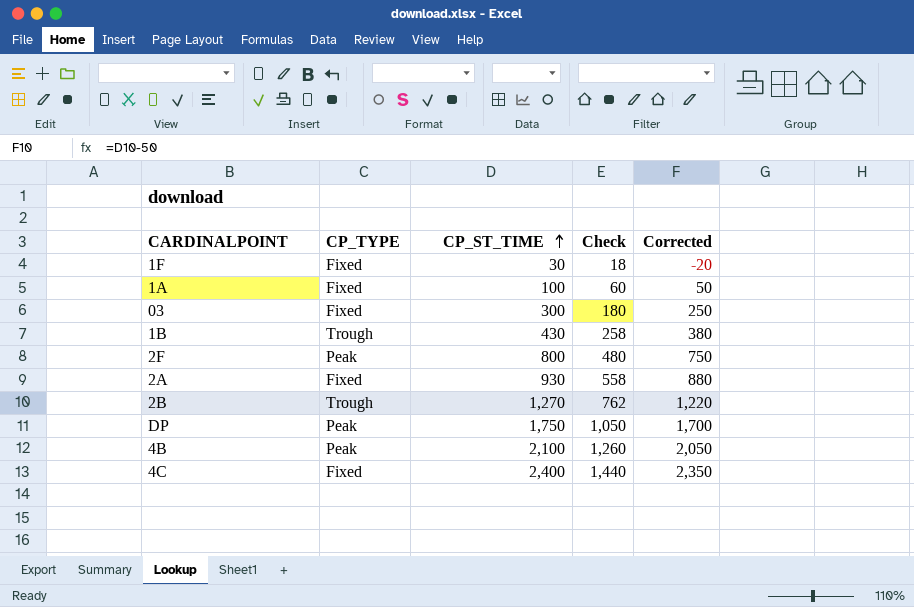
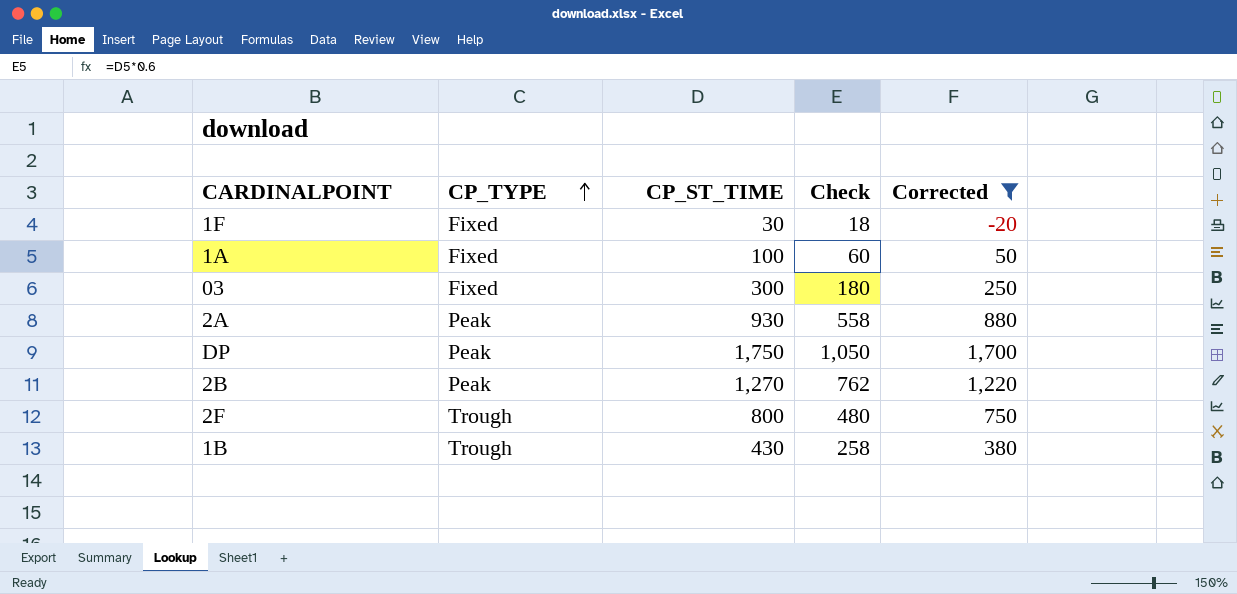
filter: none -> Corrected <= 1,700
row order: CP_ST_TIME ascending -> CP_TYPE ascending
2A | CP_TYPE: Fixed -> Peak
2B | CP_TYPE: Trough -> Peak
2F | CP_TYPE: Peak -> Trough

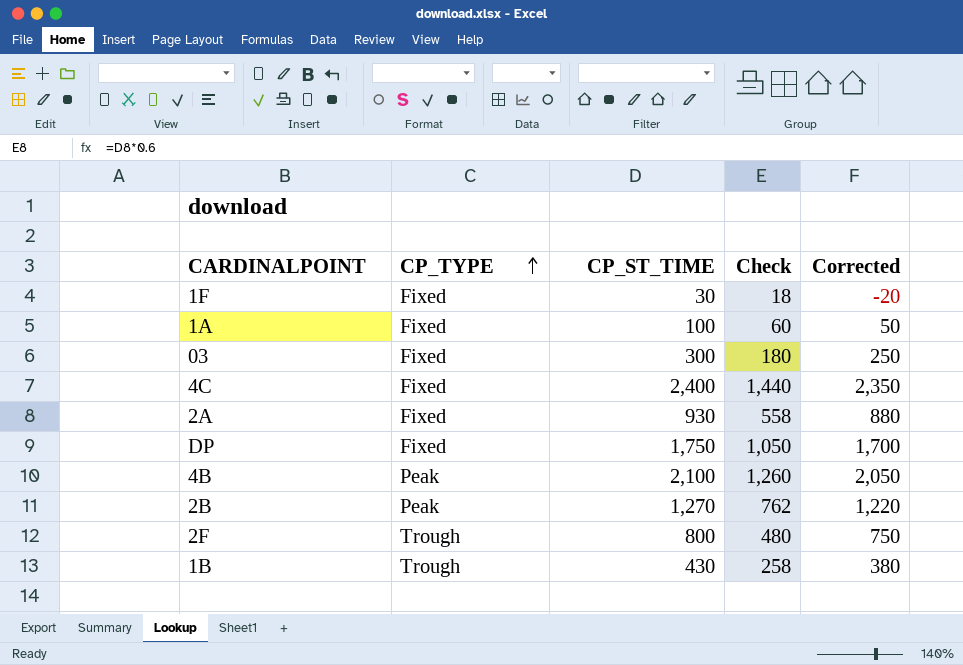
filter: Corrected <= 1,700 -> none
2A | CP_TYPE: Peak -> Fixed
DP | CP_TYPE: Peak -> Fixed

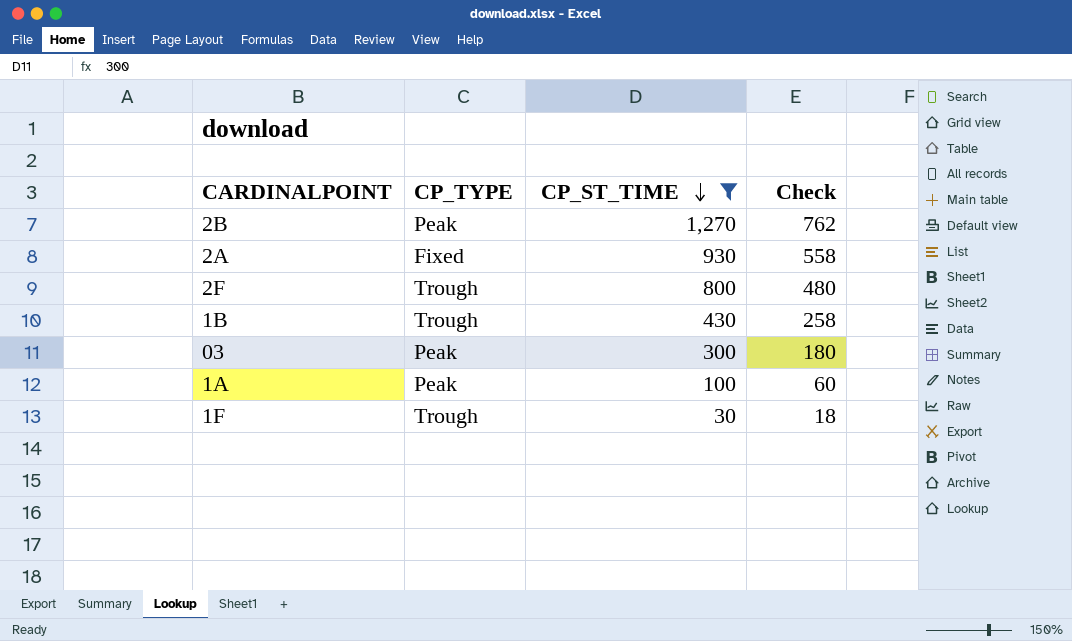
filter: none -> CP_ST_TIME <= 1,270
row order: CP_TYPE ascending -> CP_ST_TIME descending
column Corrected | formula: [CP_ST_TIME] - 50 -> none
03 | CP_TYPE: Fixed -> Peak
1A | CP_TYPE: Fixed -> Peak
1F | CP_TYPE: Fixed -> Trough

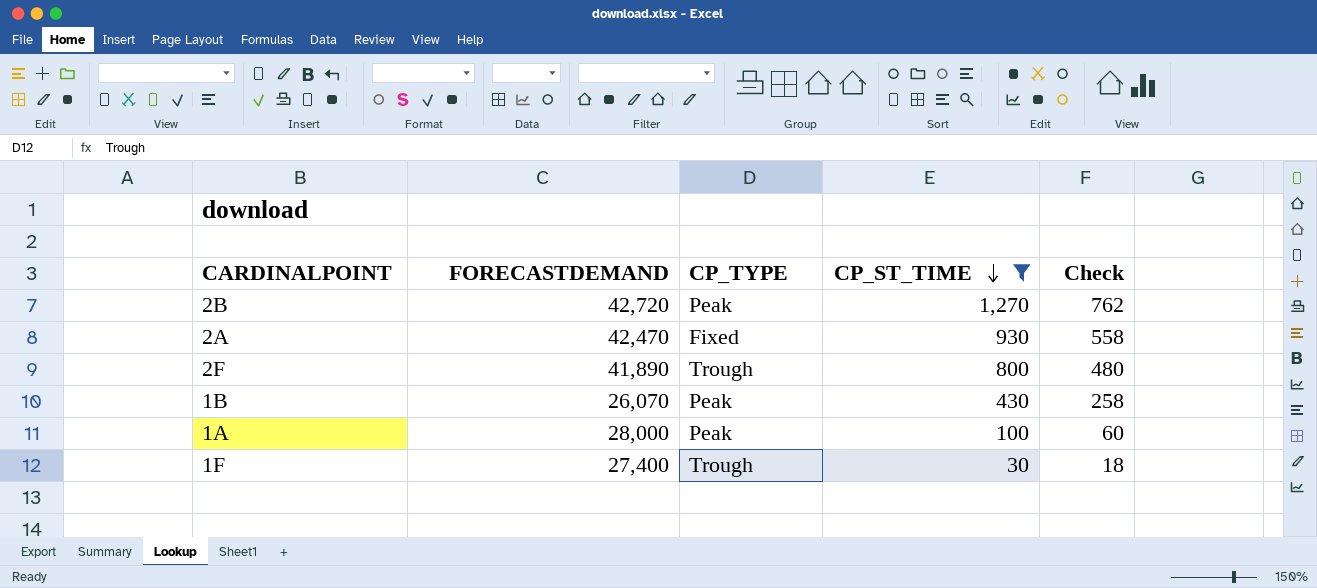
column FORECASTDEMAND | position: none -> 2
row 03: Peak | 300 | 180 -> none
1B | CP_TYPE: Trough -> Peak

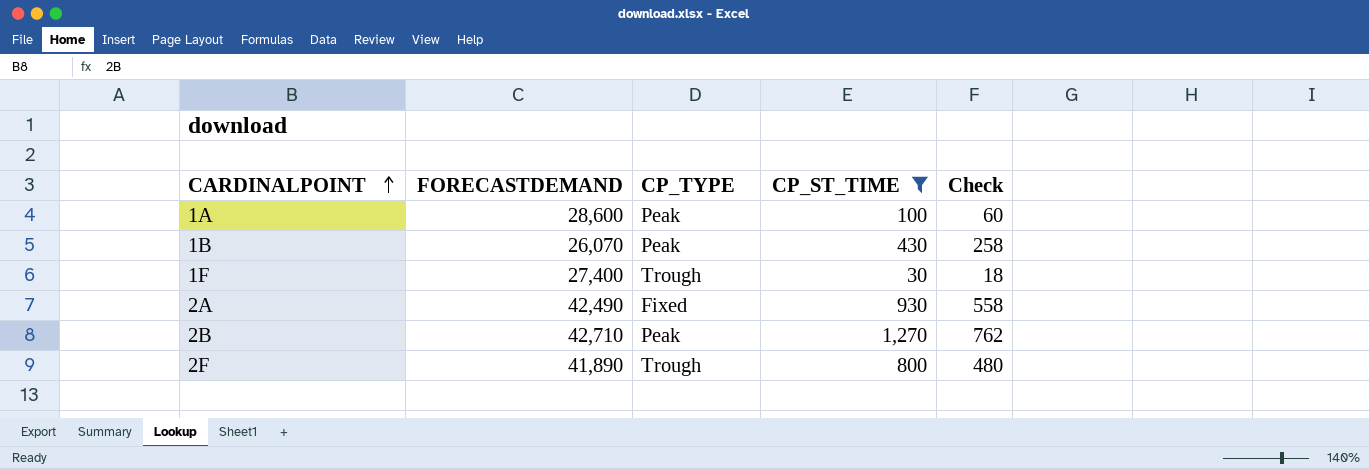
row order: CP_ST_TIME descending -> CARDINALPOINT ascending
1A | FORECASTDEMAND: 28,000 -> 28,600
2A | FORECASTDEMAND: 42,470 -> 42,490
2B | FORECASTDEMAND: 42,720 -> 42,710

